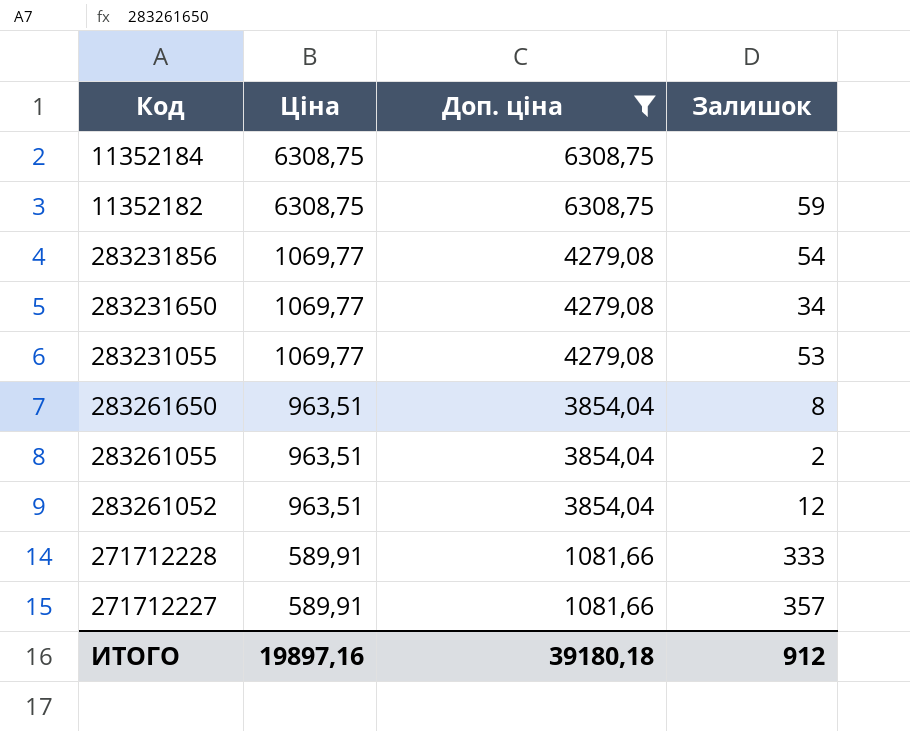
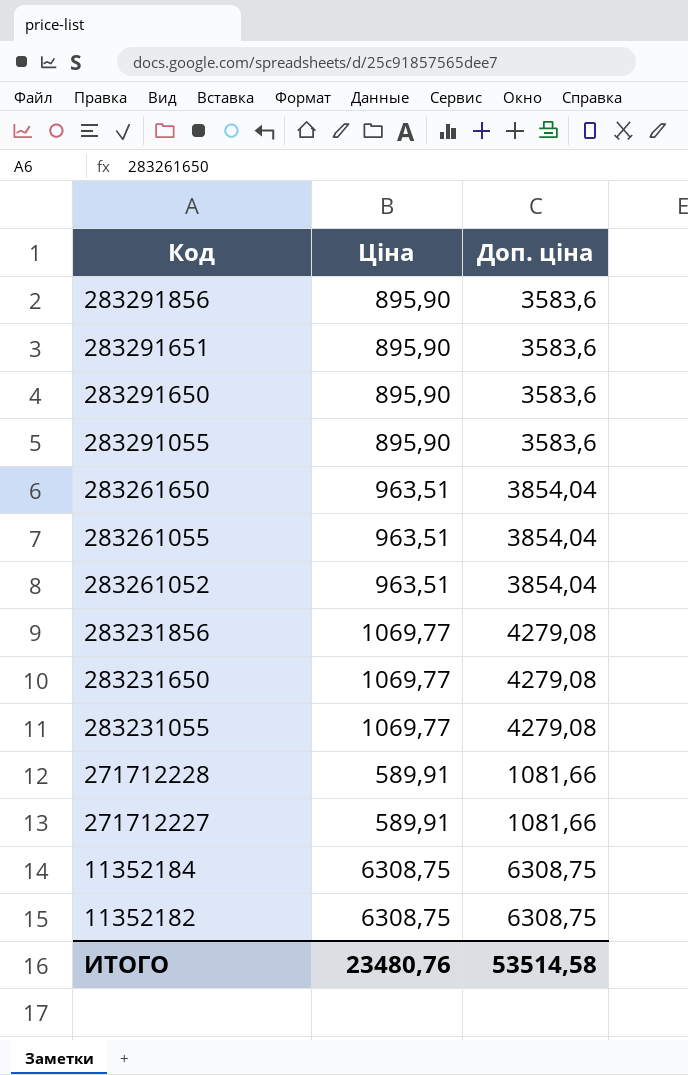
filter: Доп. ціна != 3583,6 -> none
row order: Ціна descending -> Код descending
column Залишок | position: 4 -> none
ИТОГО | Ціна: 19897,16 -> 23480,76
ИТОГО | Доп. ціна: 39180,18 -> 53514,58

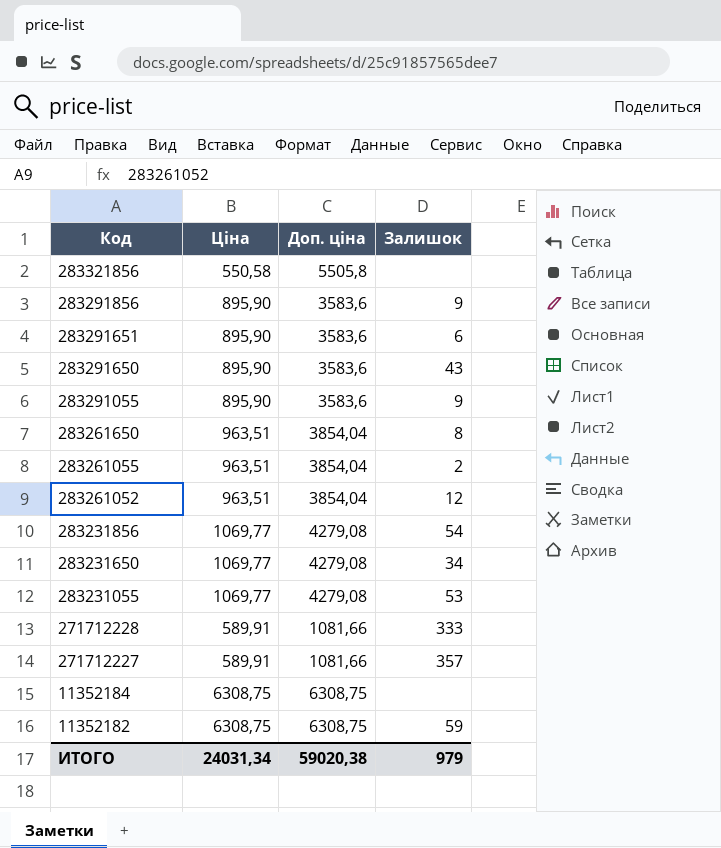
column Залишок | position: none -> 4
row 283321856: none -> 550,58 | 5505,8 | none
ИТОГО | Ціна: 23480,76 -> 24031,34
ИТОГО | Доп. ціна: 53514,58 -> 59020,38

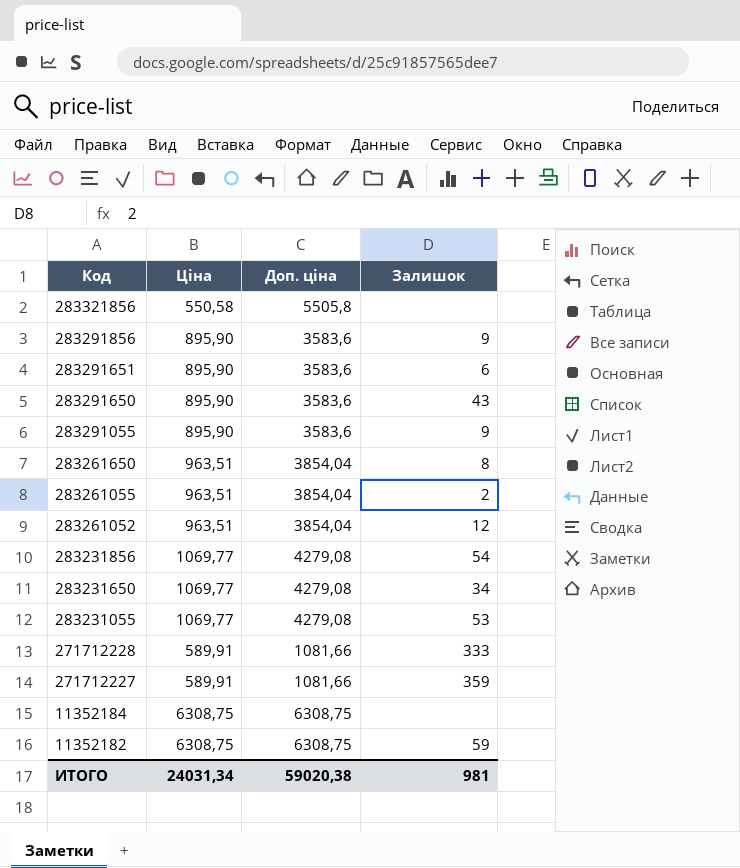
271712227 | Залишок: 357 -> 359
ИТОГО | Залишок: 979 -> 981

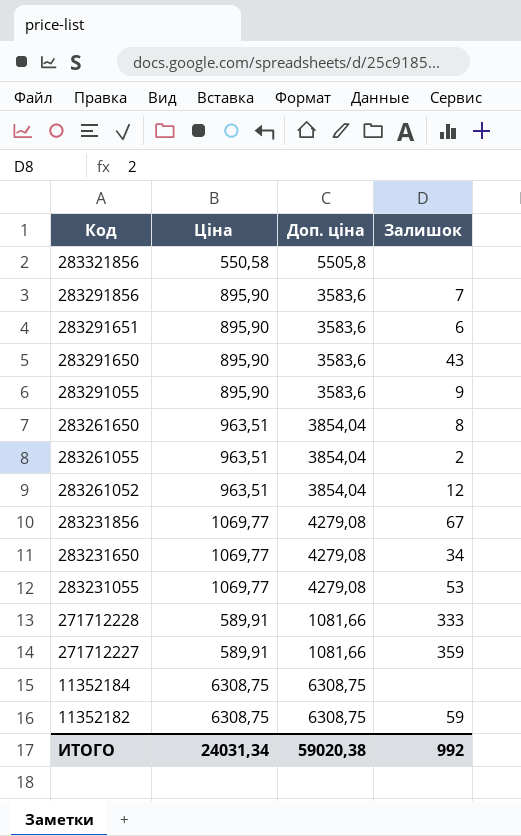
283291856 | Залишок: 9 -> 7
283231856 | Залишок: 54 -> 67
ИТОГО | Залишок: 981 -> 992

